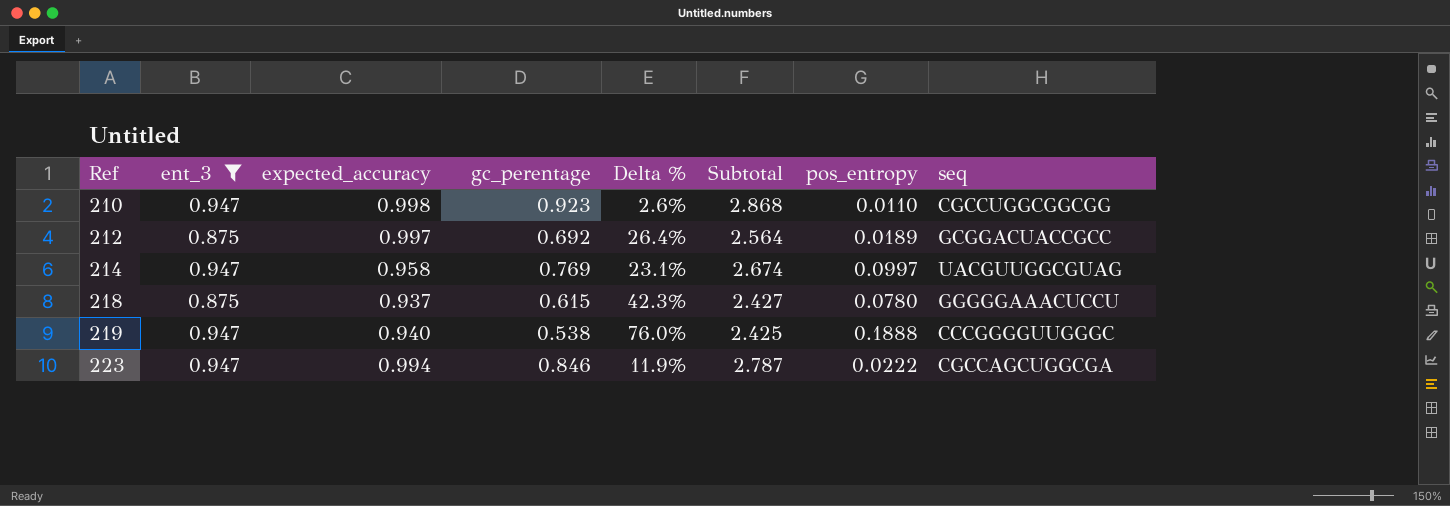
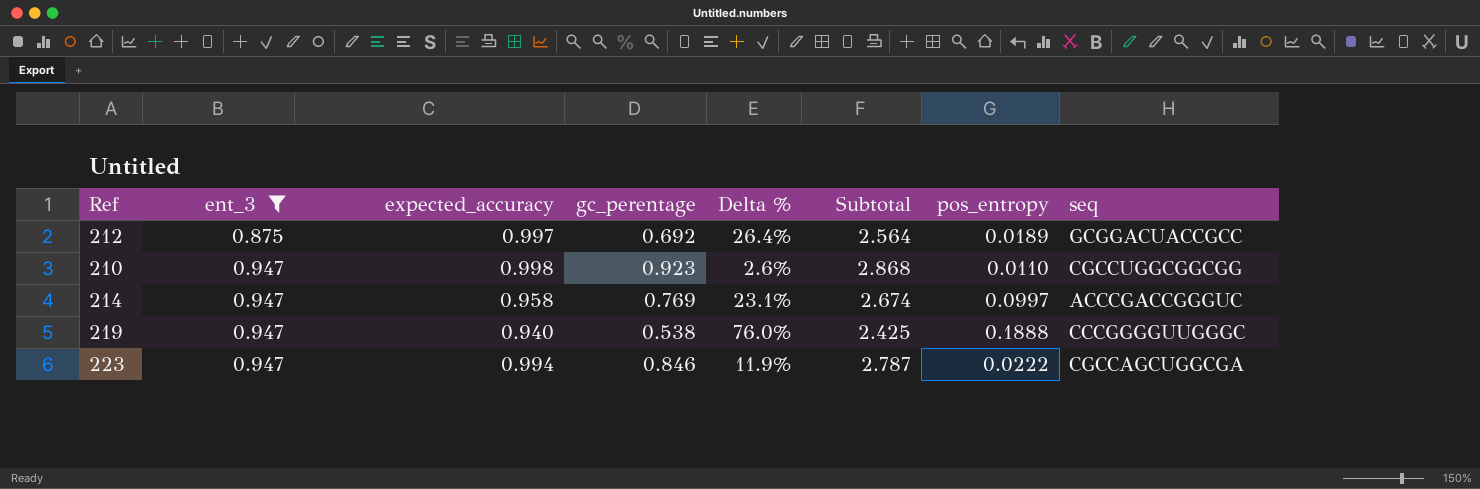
row order: Ref ascending -> ent_3 ascending
row 218: 0.875 | 0.937 | 0.615 | 42.3% | 2.427 | 0.0780 | GGGGGAAACUCCU -> none
214 | seq: UACGUUGGCGUAG -> ACCCGACCGGGUC

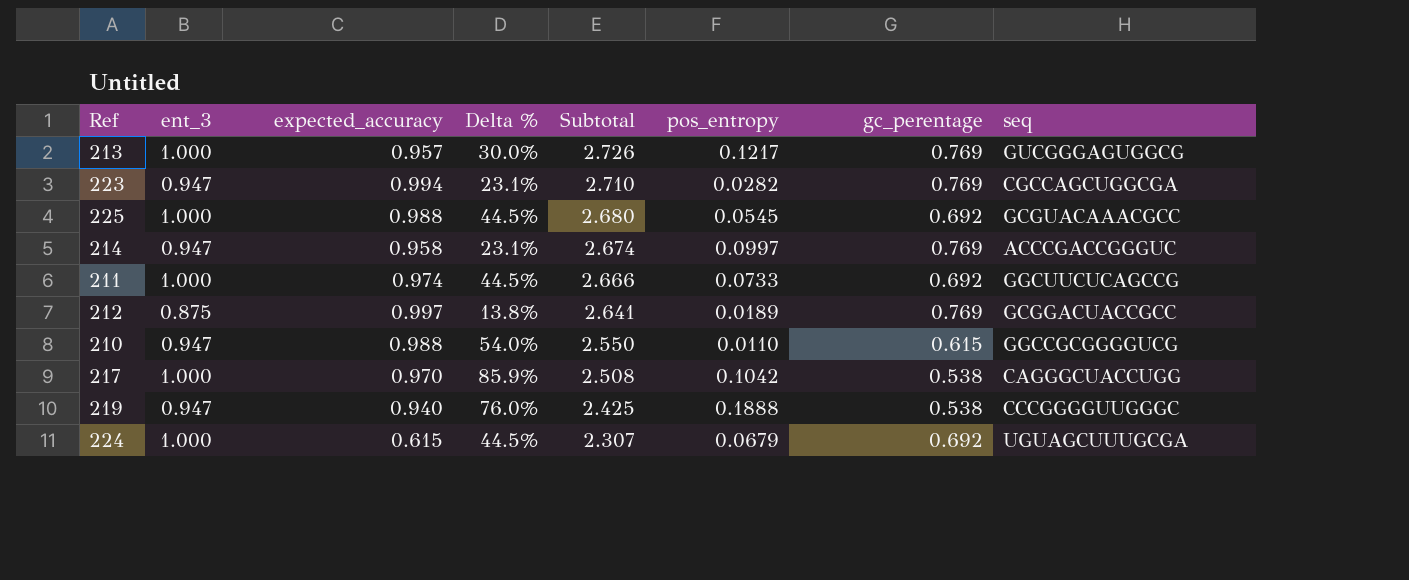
filter: ent_3 != 1.000 -> none
row order: ent_3 ascending -> Subtotal descending
column gc_perentage | position: 4 -> 7
223 | Delta %: 11.9% -> 23.1%
223 | Subtotal: 2.787 -> 2.710
223 | pos_entropy: 0.0222 -> 0.0282
223 | gc_perentage: 0.846 -> 0.769
212 | Delta %: 26.4% -> 13.8%
212 | Subtotal: 2.564 -> 2.641
212 | gc_perentage: 0.692 -> 0.769
210 | expected_accuracy: 0.998 -> 0.988
210 | Delta %: 2.6% -> 54.0%
210 | Subtotal: 2.868 -> 2.550
210 | gc_perentage: 0.923 -> 0.615
210 | seq: CGCCUGGCGGCGG -> GGCCGCGGGGUCG

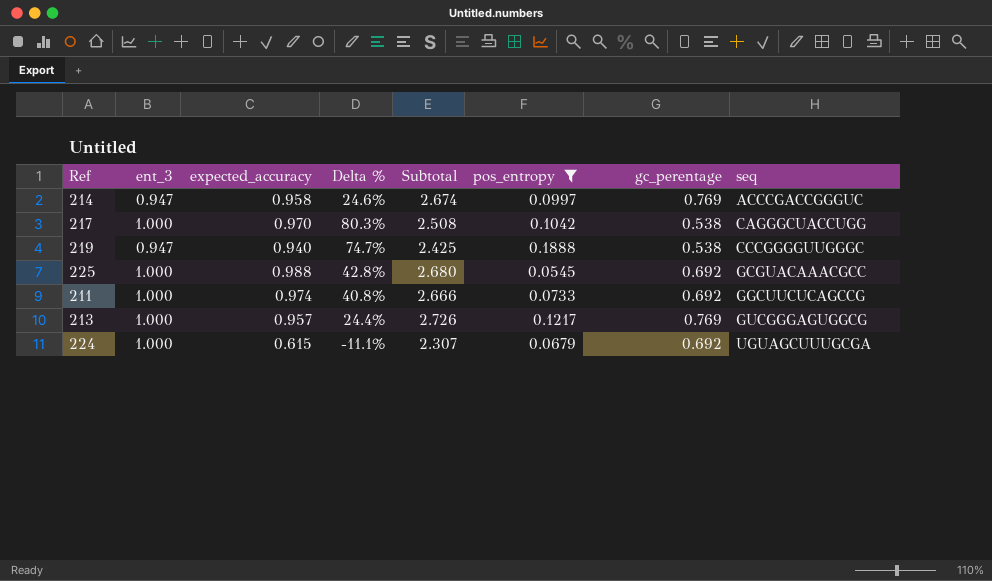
filter: none -> pos_entropy >= 0.0545
row order: Subtotal descending -> seq ascending
column Delta % | formula: ([ent_3] - [gc_perentage]) / [gc_perentage] -> ([expected_accuracy] - [gc_perentage]) / [gc_perentage]

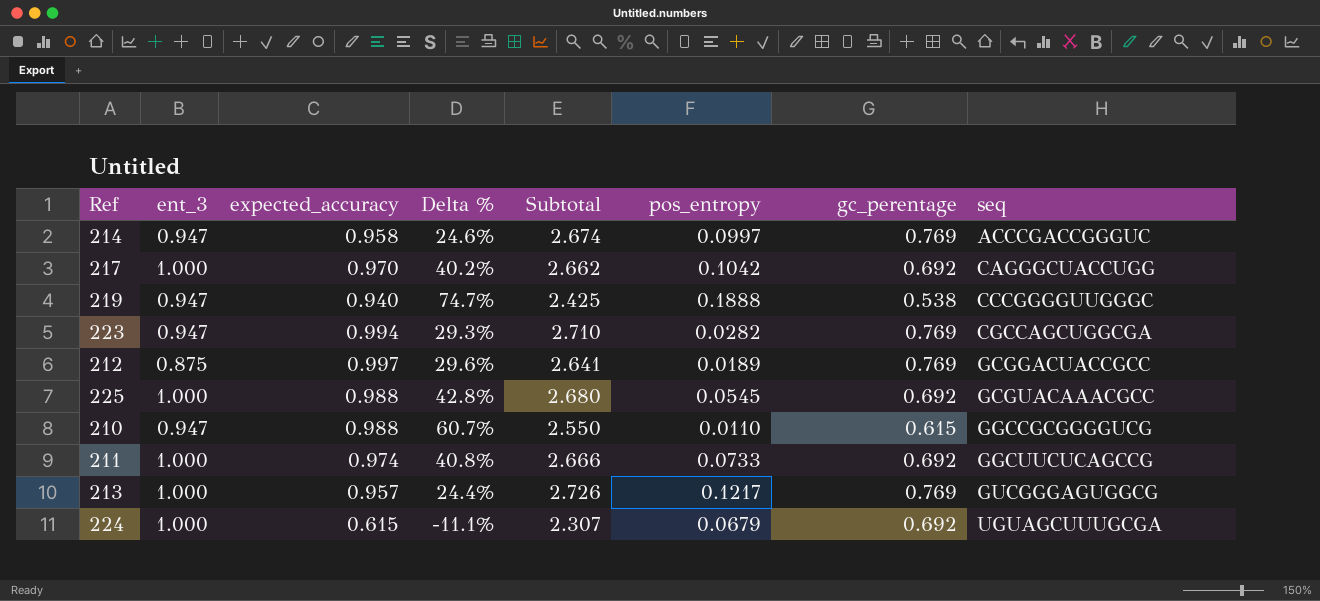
filter: pos_entropy >= 0.0545 -> none
217 | Delta %: 80.3% -> 40.2%
217 | Subtotal: 2.508 -> 2.662
217 | gc_perentage: 0.538 -> 0.692

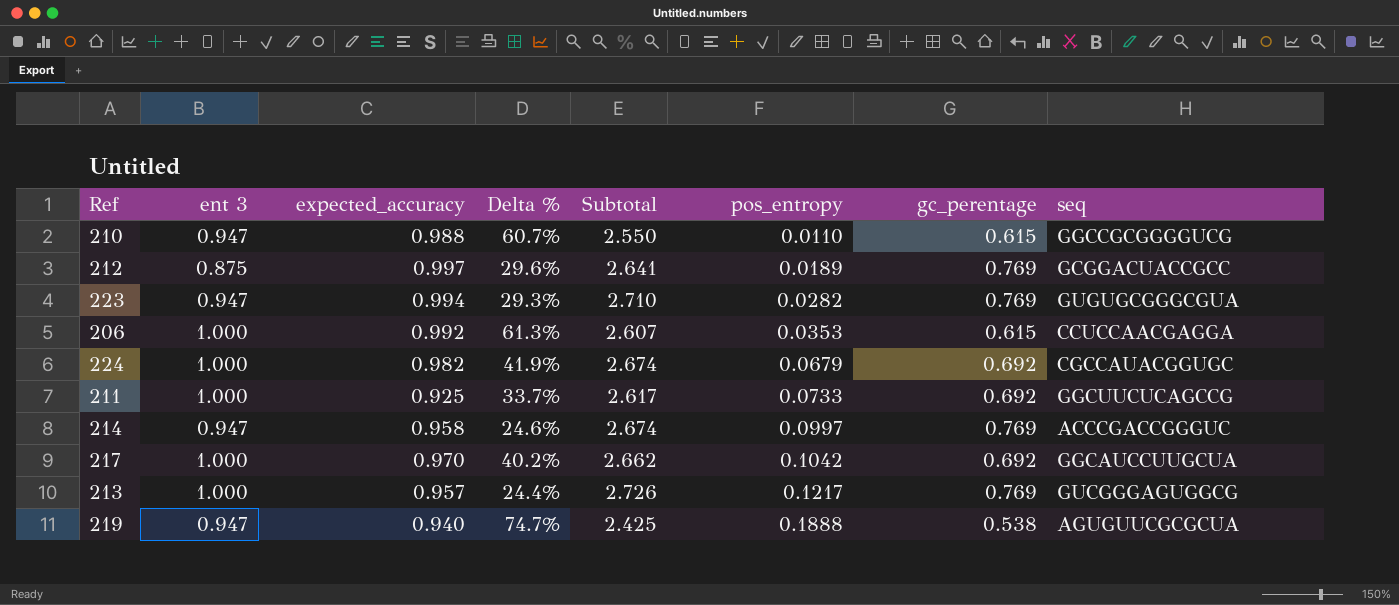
row order: seq ascending -> pos_entropy ascending
column name: ent_3 -> ent 3
row 225: 1.000 | 0.988 | 42.8% | 2.680 | 0.0545 | 0.692 | GCGUACAAACGCC -> none
223 | seq: CGCCAGCUGGCGA -> GUGUGCGGGCGUA
row 206: none -> 1.000 | 0.992 | 61.3% | 2.607 | 0.0353 | 0.615 | CCUCCAACGAGGA
224 | expected_accuracy: 0.615 -> 0.982
224 | Delta %: -11.1% -> 41.9%
224 | Subtotal: 2.307 -> 2.674
224 | seq: UGUAGCUUUGCGA -> CGCCAUACGGUGC
211 | expected_accuracy: 0.974 -> 0.925
211 | Delta %: 40.8% -> 33.7%
211 | Subtotal: 2.666 -> 2.617
217 | seq: CAGGGCUACCUGG -> GGCAUCCUUGCUA
219 | seq: CCCGGGGUUGGGC -> AGUGUUCGCGCUA

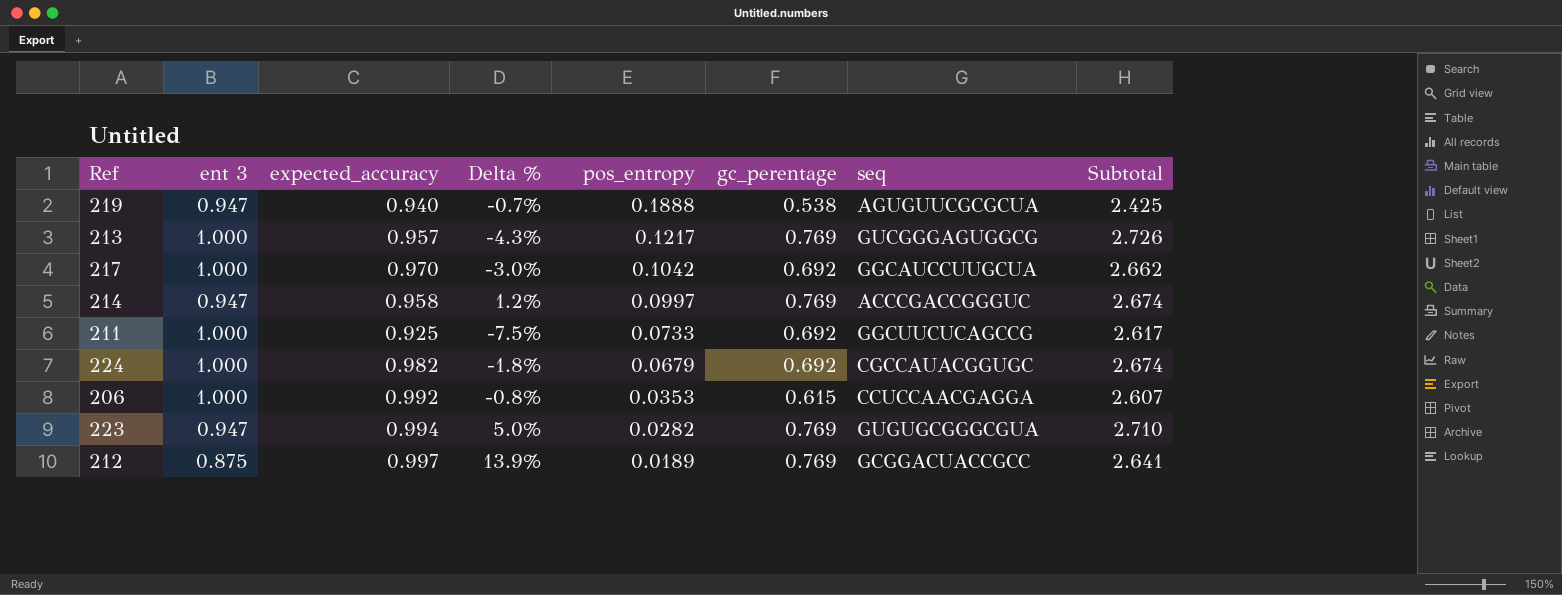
row order: pos_entropy ascending -> pos_entropy descending
column Delta % | formula: ([expected_accuracy] - [gc_perentage]) / [gc_perentage] -> ([expected_accuracy] - [ent 3]) / [ent 3]
column Subtotal | position: 5 -> 8
row 210: 0.947 | 0.988 | 60.7% | 2.550 | 0.0110 | 0.615 | GGCCGCGGGGUCG -> none

